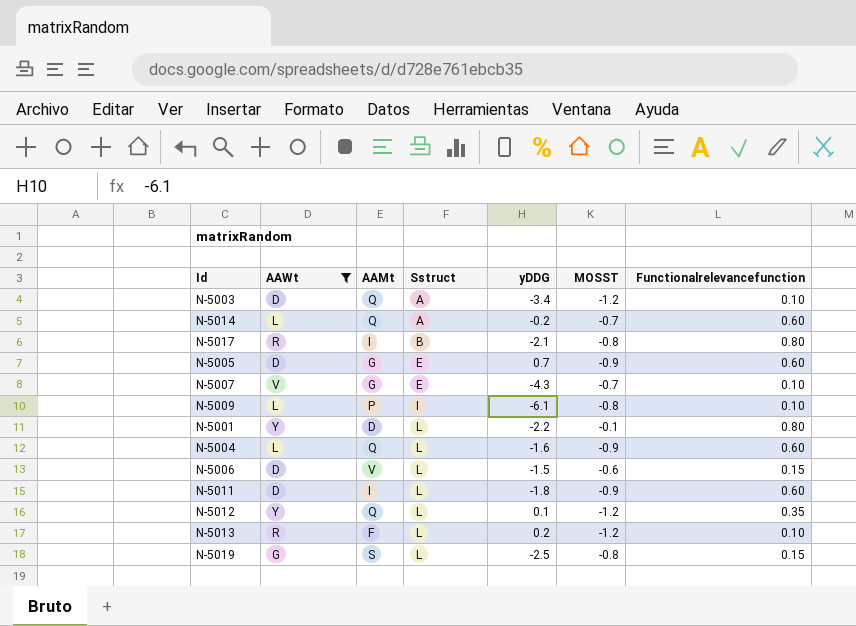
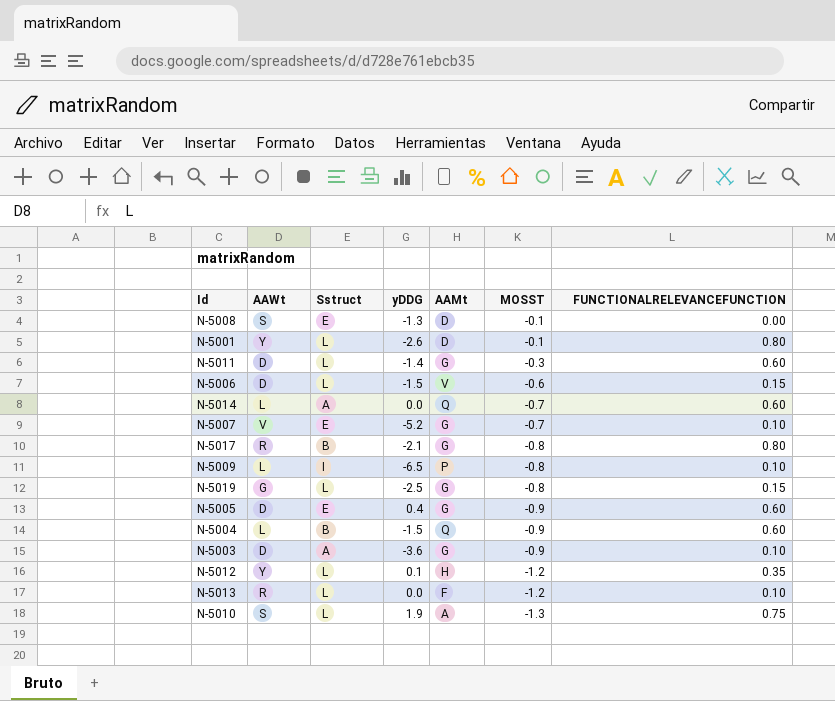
filter: AAWt != S -> none
row order: Sstruct ascending -> MOSST descending
column AAMt | position: 3 -> 5
column name: Functionalrelevancefunction -> FUNCTIONALRELEVANCEFUNCTION
N-5001 | yDDG: -2.2 -> -2.6
N-5011 | yDDG: -1.8 -> -1.4
N-5011 | AAMt: I -> G
N-5011 | MOSST: -0.9 -> -0.3
N-5014 | yDDG: -0.2 -> 0.0
N-5007 | yDDG: -4.3 -> -5.2
N-5017 | AAMt: I -> G
N-5009 | yDDG: -6.1 -> -6.5
N-5019 | AAMt: S -> G
N-5005 | yDDG: 0.7 -> 0.4
N-5004 | Sstruct: L -> B
N-5004 | yDDG: -1.6 -> -1.5
N-5003 | yDDG: -3.4 -> -3.6
N-5003 | AAMt: Q -> G
N-5003 | MOSST: -1.2 -> -0.9
N-5012 | AAMt: Q -> H
N-5013 | yDDG: 0.2 -> 0.0

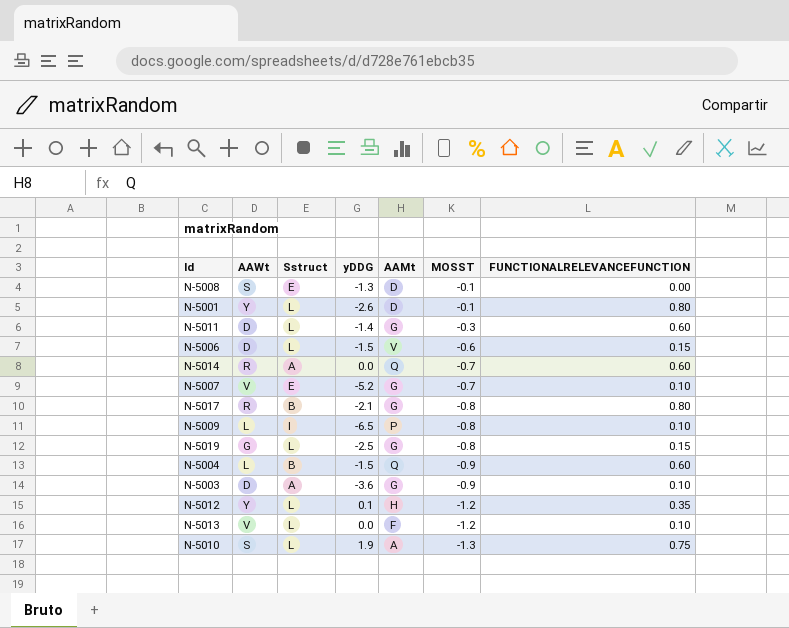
row N-5005: D | E | 0.4 | G | -0.9 | 0.60 -> none
N-5014 | AAWt: L -> R
N-5013 | AAWt: R -> V

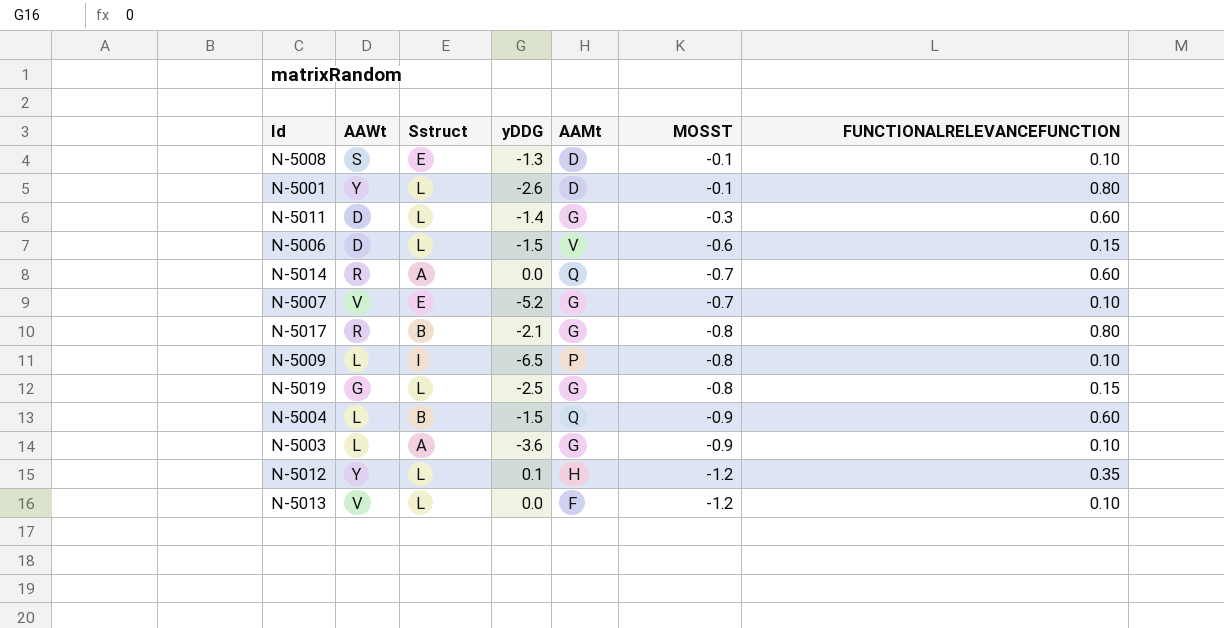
row N-5010: S | L | 1.9 | A | -1.3 | 0.75 -> none
N-5008 | FUNCTIONALRELEVANCEFUNCTION: 0.00 -> 0.10
N-5003 | AAWt: D -> L

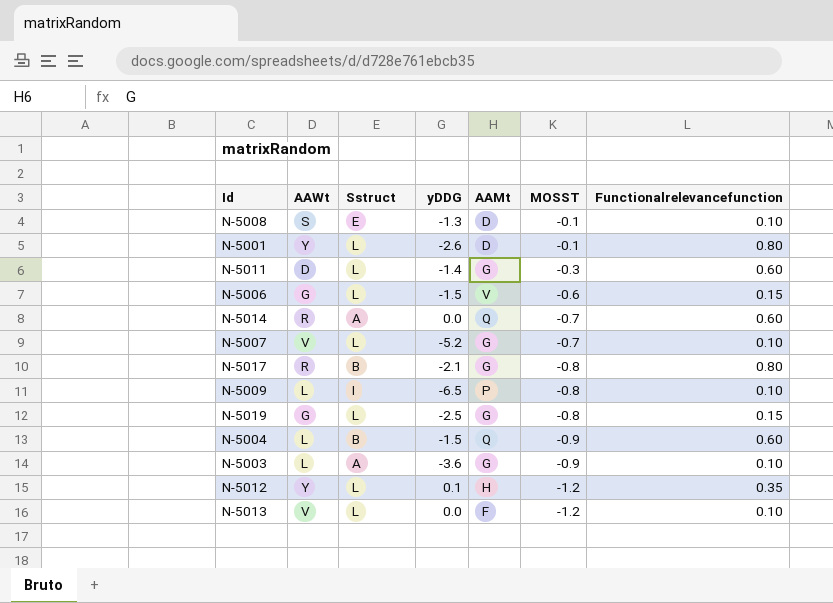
column name: FUNCTIONALRELEVANCEFUNCTION -> Functionalrelevancefunction
N-5006 | AAWt: D -> G
N-5007 | Sstruct: E -> L

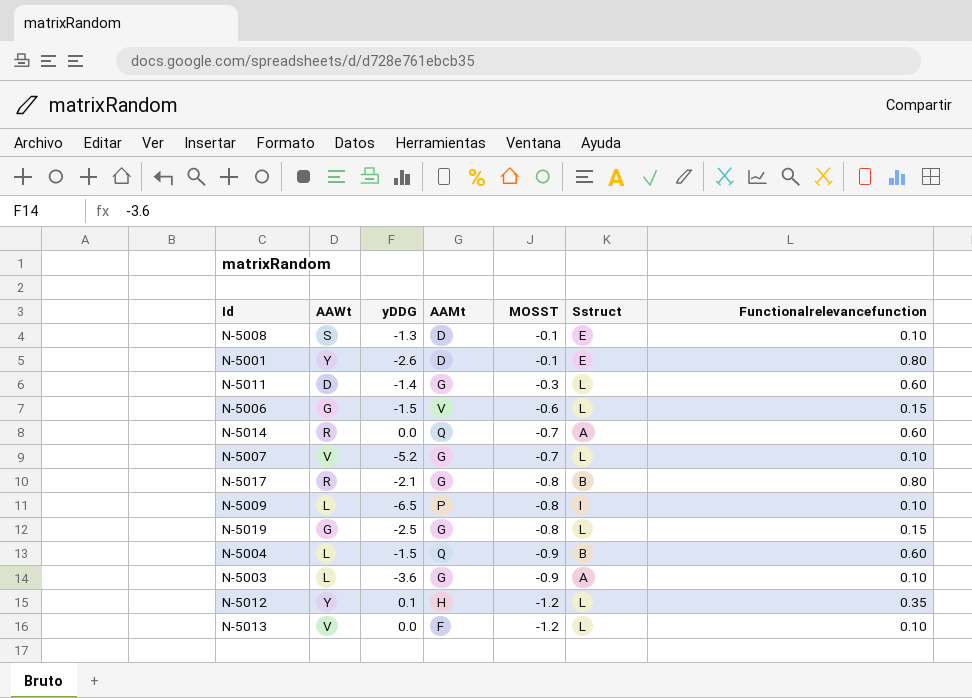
column Sstruct | position: 3 -> 6
N-5001 | Sstruct: L -> E

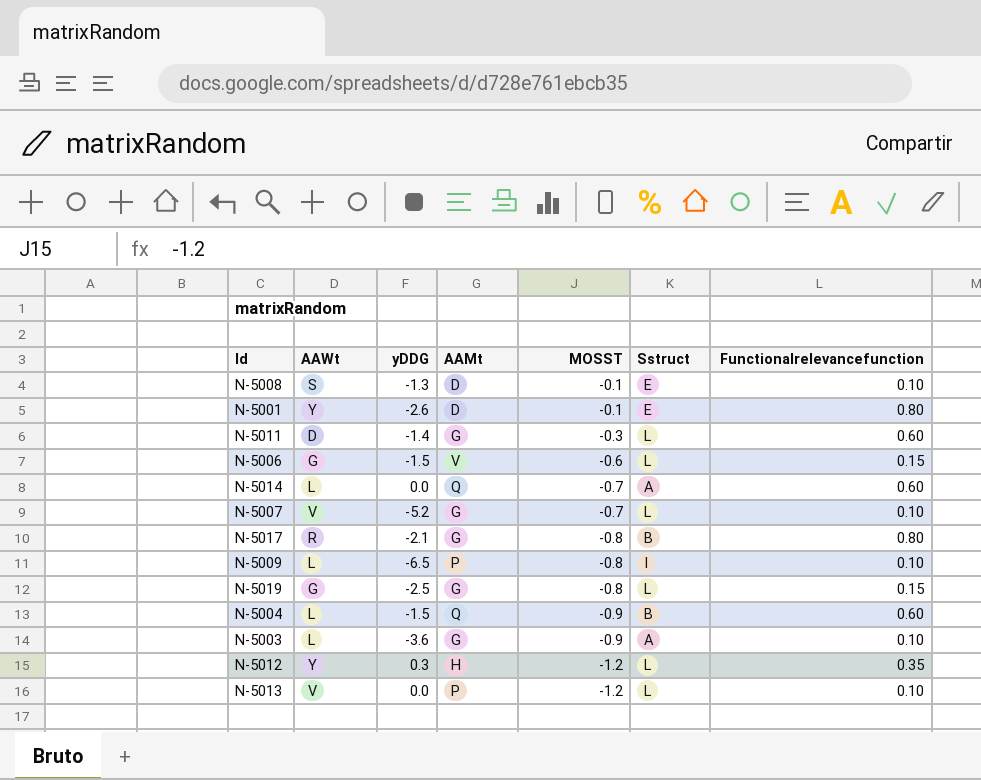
N-5014 | AAWt: R -> L
N-5012 | yDDG: 0.1 -> 0.3
N-5013 | AAMt: F -> P

